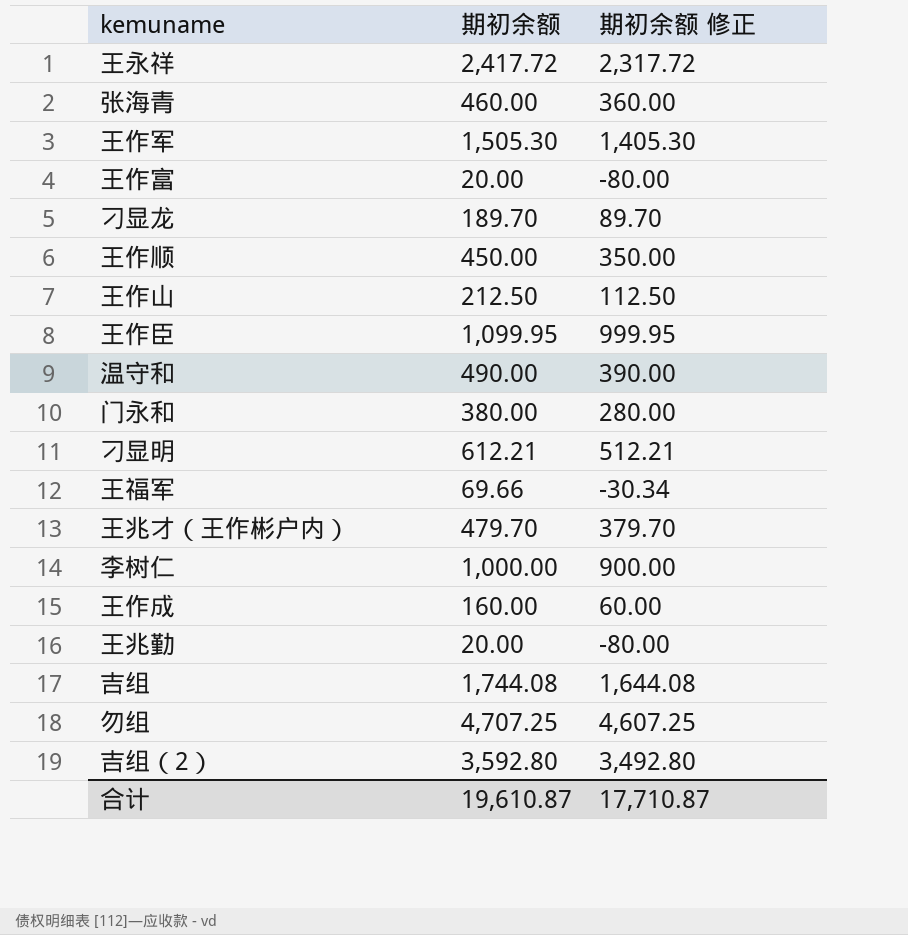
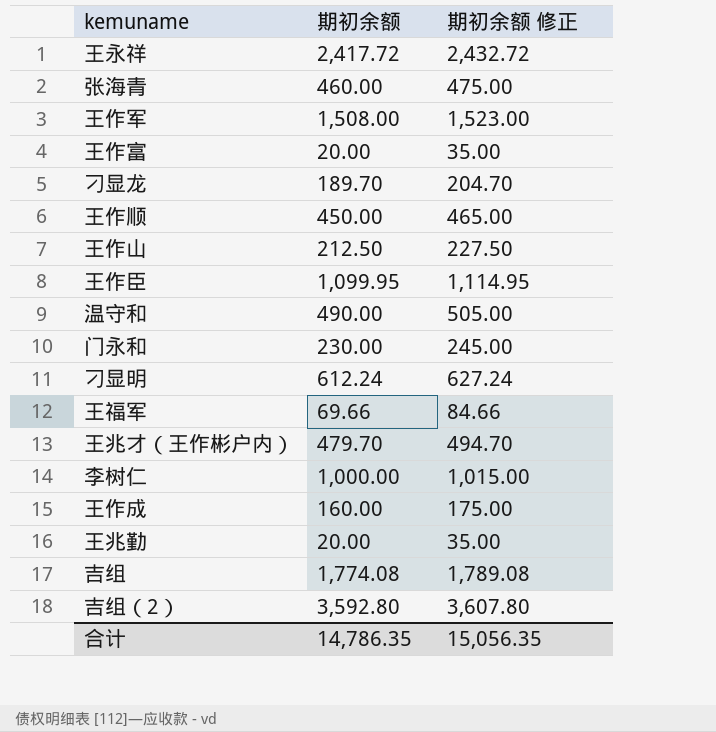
column 期初余额 修正 | formula: [期初余额] - 100 -> [期初余额] + 15
row 勿组: 4,707.25 | 4,607.25 -> none
王作军 | 期初余额: 1,505.30 -> 1,508.00
门永和 | 期初余额: 380.00 -> 230.00
刁显明 | 期初余额: 612.21 -> 612.24
吉组 | 期初余额: 1,744.08 -> 1,774.08
合计 | 期初余额: 19,610.87 -> 14,786.35
合计 | 期初余额 修正: 17,710.87 -> 15,056.35

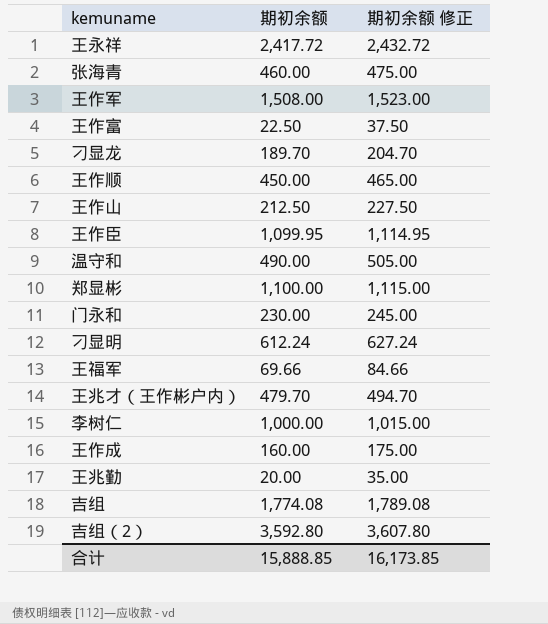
王作富 | 期初余额: 20.00 -> 22.50
王作富 | 期初余额 修正: 35.00 -> 37.50
row 郑显彬: none -> 1,100.00 | 1,115.00
合计 | 期初余额: 14,786.35 -> 15,888.85
合计 | 期初余额 修正: 15,056.35 -> 16,173.85

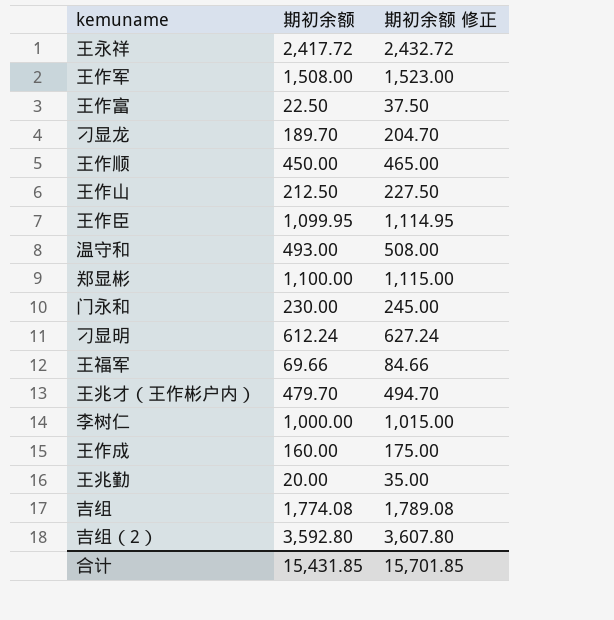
row 张海青: 460.00 | 475.00 -> none
温守和 | 期初余额: 490.00 -> 493.00
温守和 | 期初余额 修正: 505.00 -> 508.00
合计 | 期初余额: 15,888.85 -> 15,431.85
合计 | 期初余额 修正: 16,173.85 -> 15,701.85

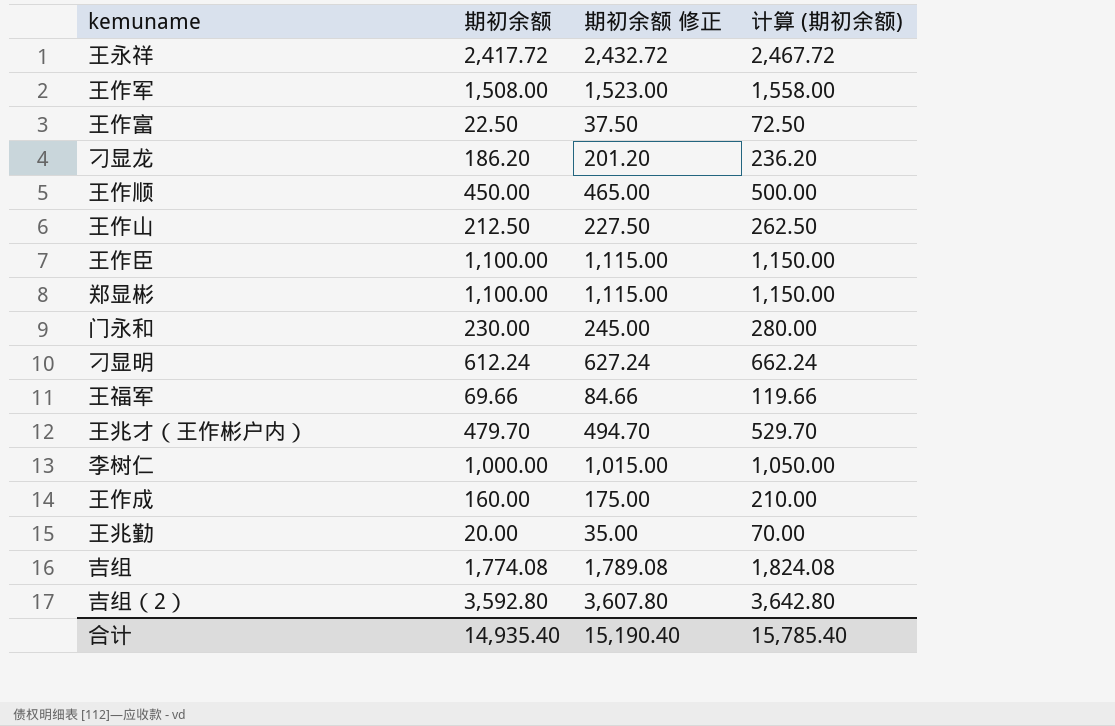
column 计算 (期初余额) | formula: none -> [期初余额] + 50
row 温守和: 493.00 | 508.00 -> none
刁显龙 | 期初余额: 189.70 -> 186.20
刁显龙 | 期初余额 修正: 204.70 -> 201.20
王作臣 | 期初余额: 1,099.95 -> 1,100.00
王作臣 | 期初余额 修正: 1,114.95 -> 1,115.00
合计 | 期初余额: 15,431.85 -> 14,935.40
合计 | 期初余额 修正: 15,701.85 -> 15,190.40

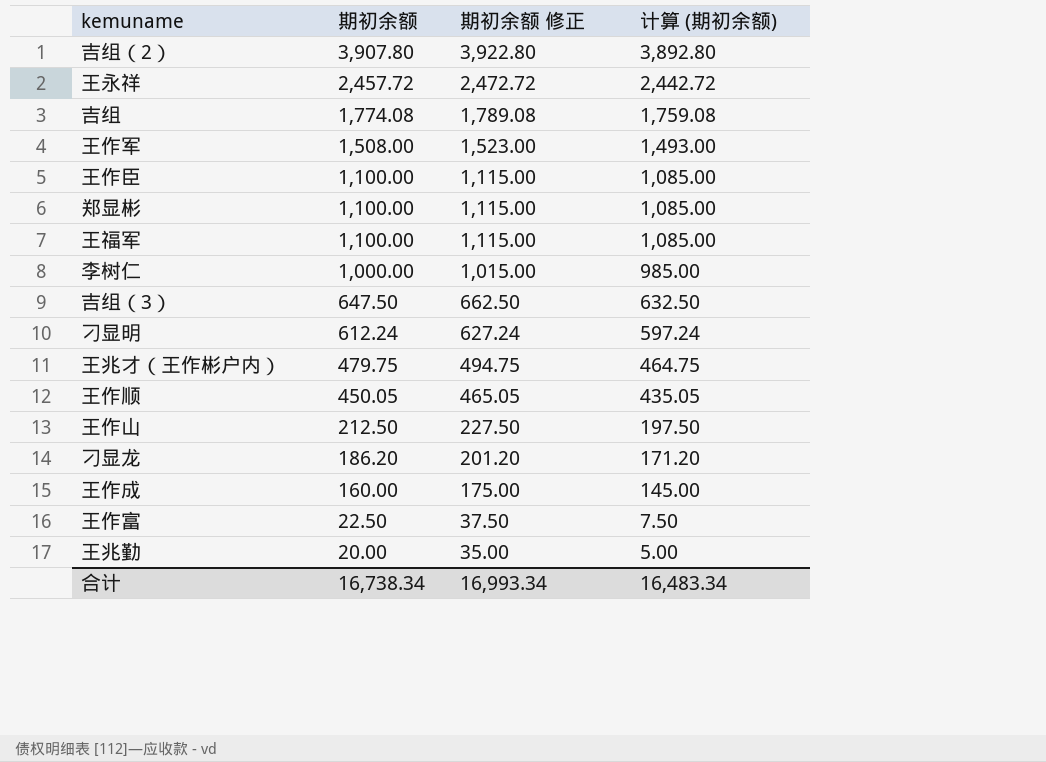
row order: none -> 期初余额 descending
column 计算 (期初余额) | formula: [期初余额] + 50 -> [期初余额] - 15
row 门永和: 230.00 | 245.00 | 280.00 -> none
吉组（2） | 期初余额: 3,592.80 -> 3,907.80
吉组（2） | 期初余额 修正: 3,607.80 -> 3,922.80
王永祥 | 期初余额: 2,417.72 -> 2,457.72
王永祥 | 期初余额 修正: 2,432.72 -> 2,472.72
王福军 | 期初余额: 69.66 -> 1,100.00
王福军 | 期初余额 修正: 84.66 -> 1,115.00
row 吉组（3）: none -> 647.50 | 662.50 | 632.50
王兆才（王作彬户内） | 期初余额: 479.70 -> 479.75
王兆才（王作彬户内） | 期初余额 修正: 494.70 -> 494.75
王作顺 | 期初余额: 450.00 -> 450.05
王作顺 | 期初余额 修正: 465.00 -> 465.05
合计 | 期初余额: 14,935.40 -> 16,738.34
合计 | 期初余额 修正: 15,190.40 -> 16,993.34
合计 | 计算 (期初余额): 15,785.40 -> 16,483.34

